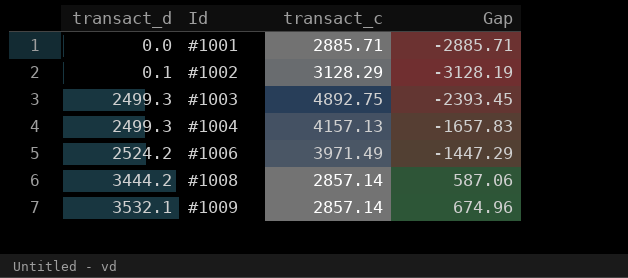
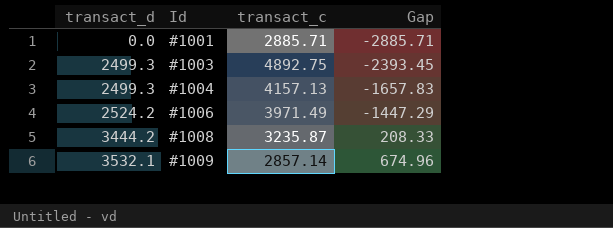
row #1002: 0.1 | 3128.29 | -3128.19 -> none
#1008 | transact_c: 2857.14 -> 3235.87
#1008 | Gap: 587.06 -> 208.33

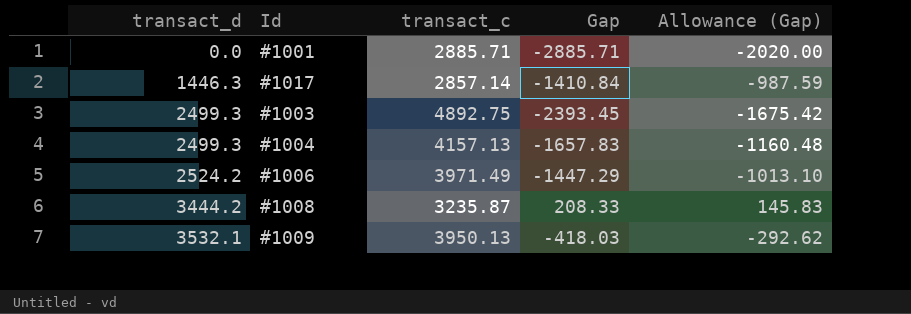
column Allowance (Gap) | formula: none -> [Gap] * 0.7
row #1017: none -> 1446.3 | 2857.14 | -1410.84 | -987.59
#1009 | transact_c: 2857.14 -> 3950.13
#1009 | Gap: 674.96 -> -418.03

